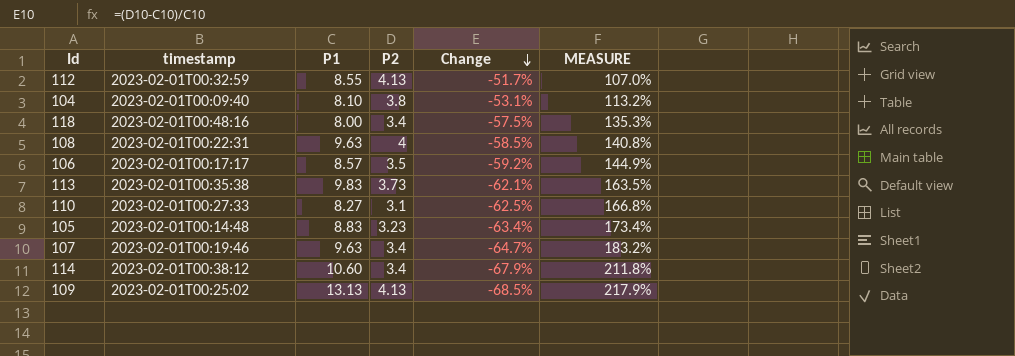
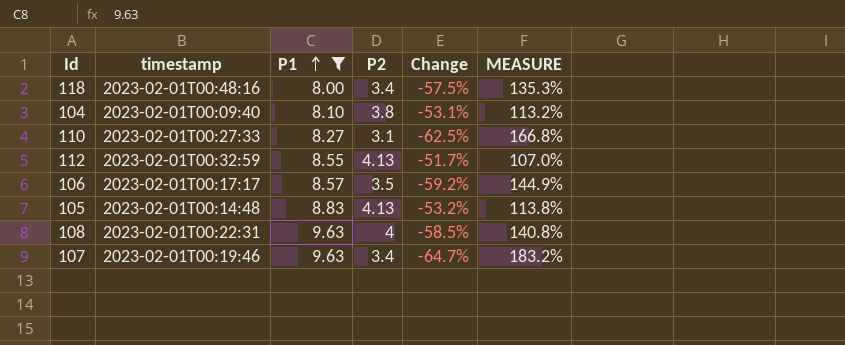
filter: none -> P1 <= 9.63
row order: Change descending -> P1 ascending
105 | P2: 3.23 -> 4.13
105 | Change: -63.4% -> -53.2%
105 | MEASURE: 173.4% -> 113.8%

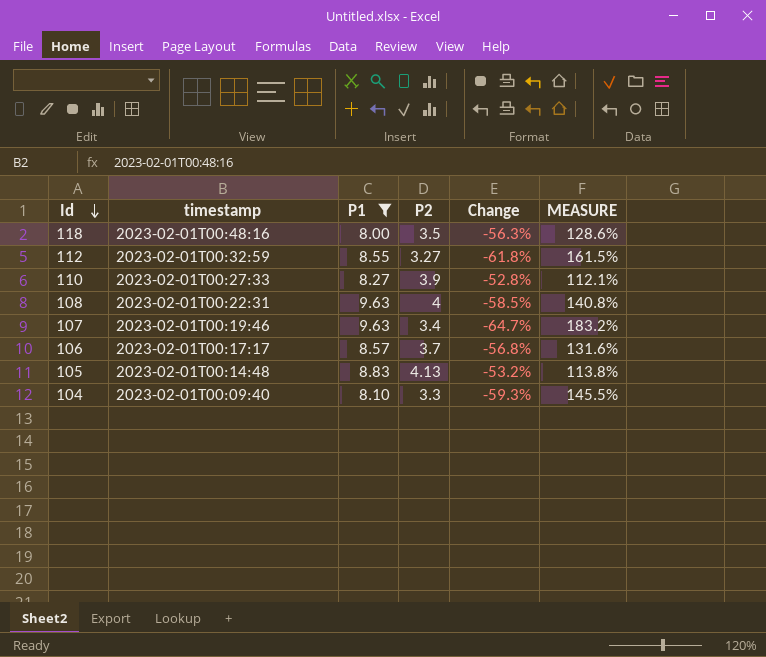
row order: P1 ascending -> Id descending
118 | P2: 3.4 -> 3.5
118 | Change: -57.5% -> -56.3%
118 | MEASURE: 135.3% -> 128.6%
112 | P2: 4.13 -> 3.27
112 | Change: -51.7% -> -61.8%
112 | MEASURE: 107.0% -> 161.5%
110 | P2: 3.1 -> 3.9
110 | Change: -62.5% -> -52.8%
110 | MEASURE: 166.8% -> 112.1%
106 | P2: 3.5 -> 3.7
106 | Change: -59.2% -> -56.8%
106 | MEASURE: 144.9% -> 131.6%
104 | P2: 3.8 -> 3.3
104 | Change: -53.1% -> -59.3%
104 | MEASURE: 113.2% -> 145.5%

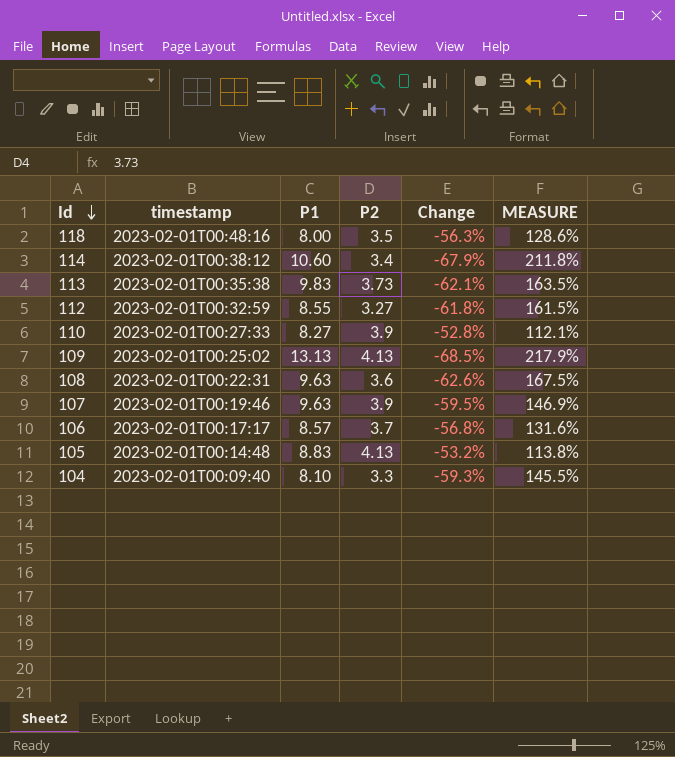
filter: P1 <= 9.63 -> none
108 | P2: 4 -> 3.6
108 | Change: -58.5% -> -62.6%
108 | MEASURE: 140.8% -> 167.5%
107 | P2: 3.4 -> 3.9
107 | Change: -64.7% -> -59.5%
107 | MEASURE: 183.2% -> 146.9%

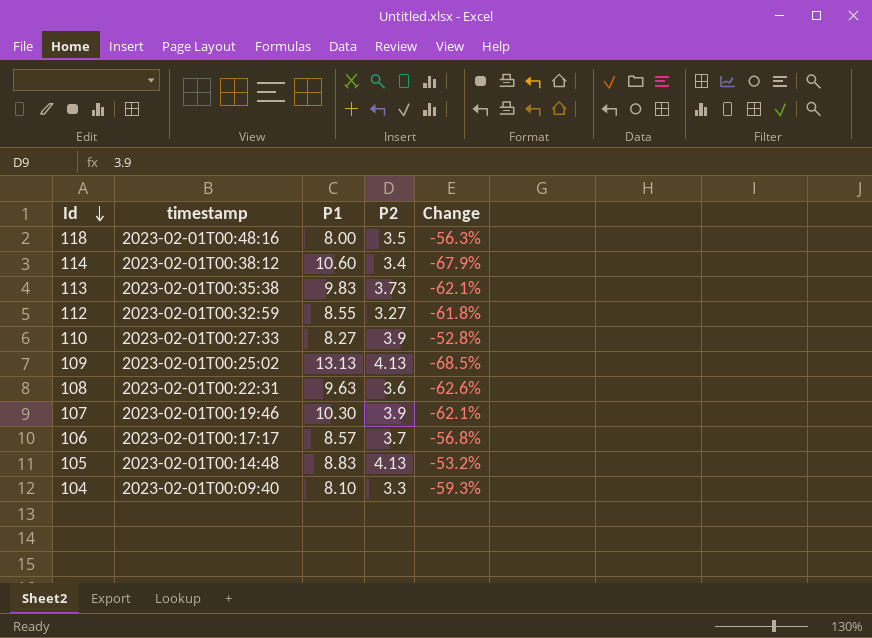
column MEASURE | formula: ([P1] - [P2]) / [P2] -> none
107 | P1: 9.63 -> 10.30
107 | Change: -59.5% -> -62.1%

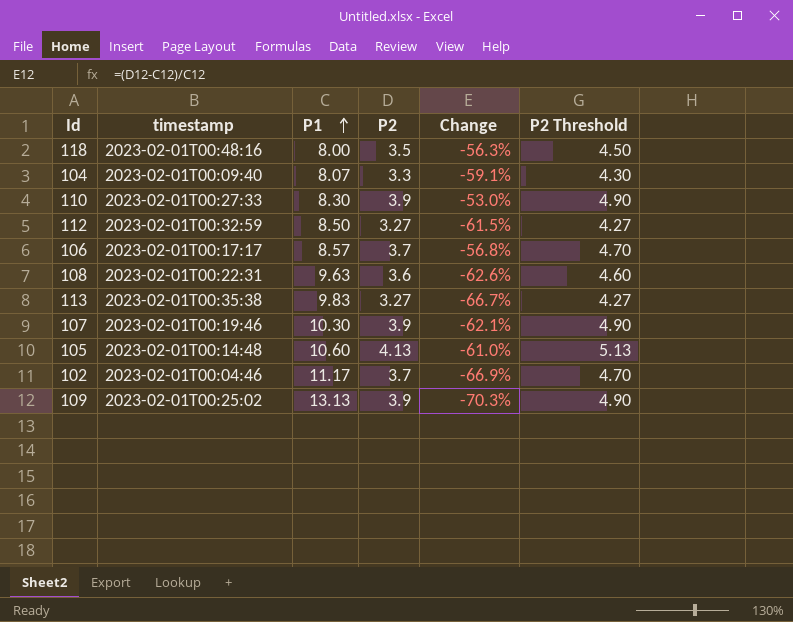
row order: Id descending -> P1 ascending
column P2 Threshold | formula: none -> [P2] + 1
row 114: 2023-02-01T00:38:12 | 10.60 | 3.4 | -67.9% -> none
104 | P1: 8.10 -> 8.07
104 | Change: -59.3% -> -59.1%
110 | P1: 8.27 -> 8.30
110 | Change: -52.8% -> -53.0%
112 | P1: 8.55 -> 8.50
112 | Change: -61.8% -> -61.5%
113 | P2: 3.73 -> 3.27
113 | Change: -62.1% -> -66.7%
105 | P1: 8.83 -> 10.60
105 | Change: -53.2% -> -61.0%
row 102: none -> 2023-02-01T00:04:46 | 11.17 | 3.7 | -66.9% | 4.70
109 | P2: 4.13 -> 3.9
109 | Change: -68.5% -> -70.3%

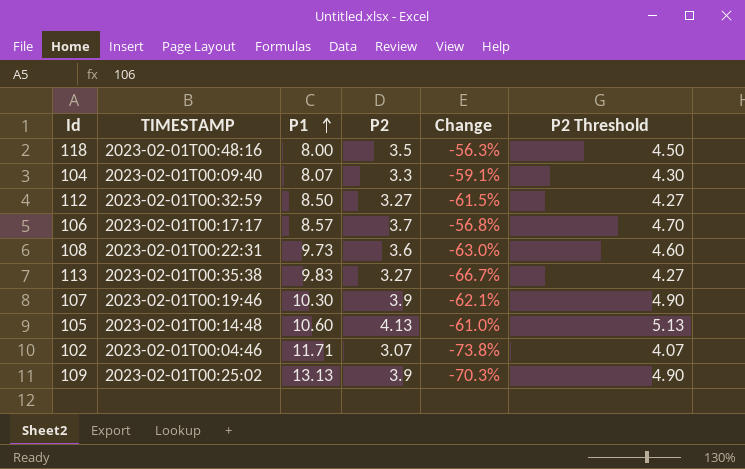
column name: timestamp -> TIMESTAMP
row 110: 2023-02-01T00:27:33 | 8.30 | 3.9 | -53.0% | 4.90 -> none
108 | P1: 9.63 -> 9.73
108 | Change: -62.6% -> -63.0%
102 | P1: 11.17 -> 11.71
102 | P2: 3.7 -> 3.07
102 | Change: -66.9% -> -73.8%
102 | P2 Threshold: 4.70 -> 4.07

